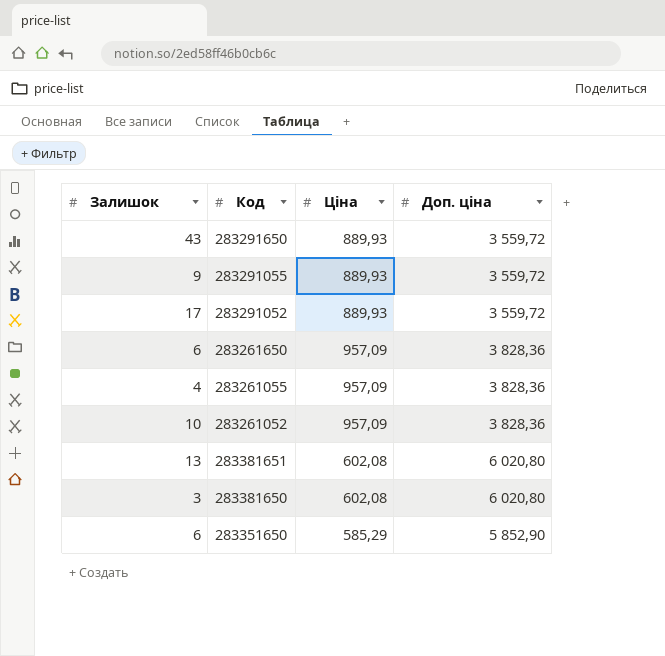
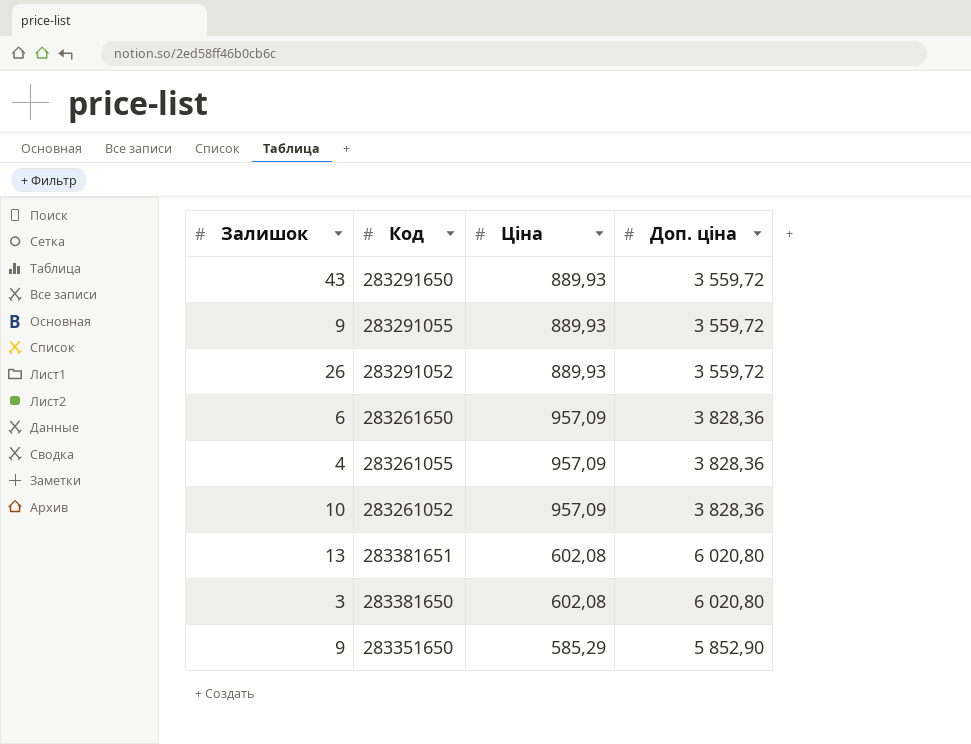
283291052 | Залишок: 17 -> 26
283351650 | Залишок: 6 -> 9

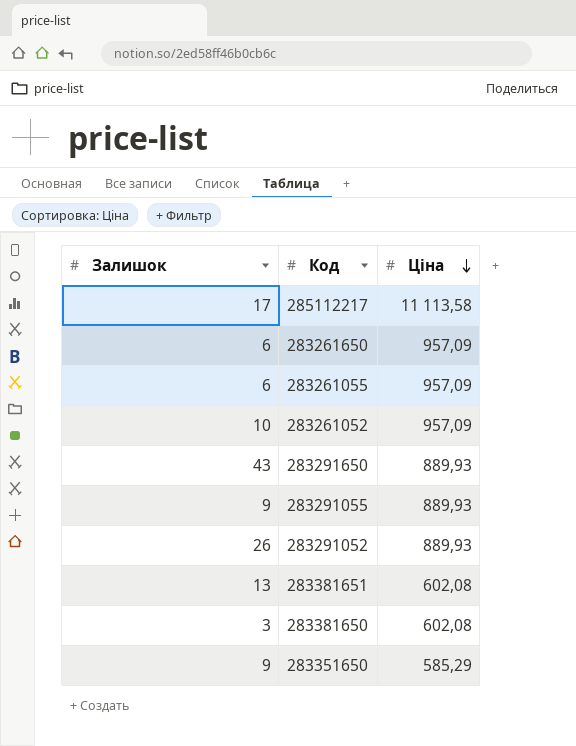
row order: none -> Ціна descending
column Доп. ціна | position: 4 -> none
row 285112217: none -> 17 | 11 113,58
283261055 | Залишок: 4 -> 6

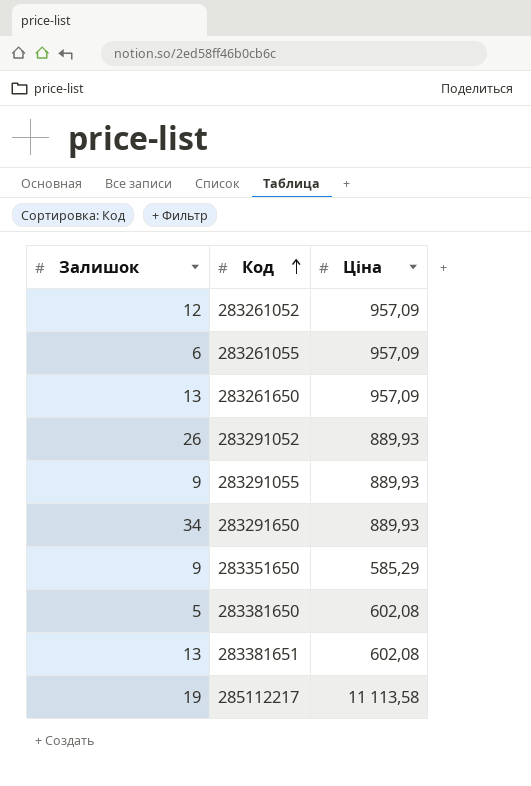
row order: Ціна descending -> Код ascending
283261052 | Залишок: 10 -> 12
283261650 | Залишок: 6 -> 13
283291650 | Залишок: 43 -> 34
283381650 | Залишок: 3 -> 5
285112217 | Залишок: 17 -> 19

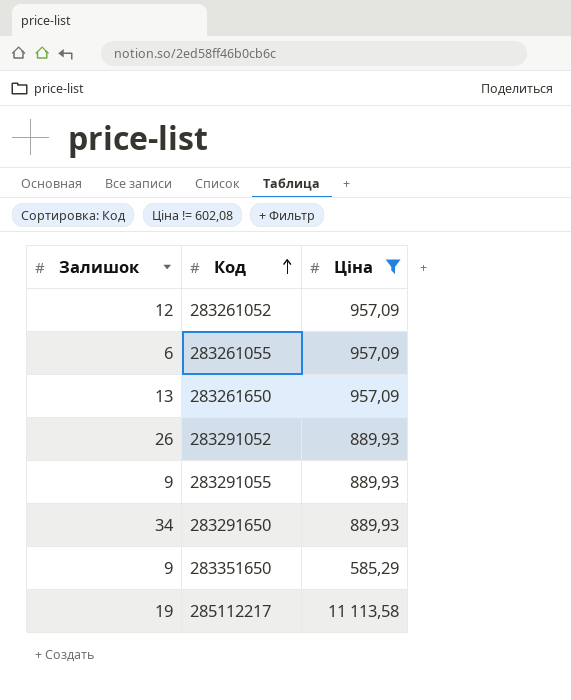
filter: none -> Ціна != 602,08

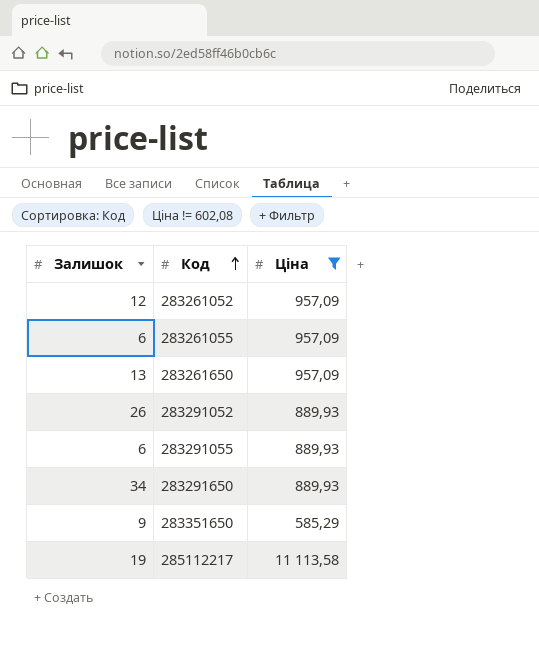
283291055 | Залишок: 9 -> 6

